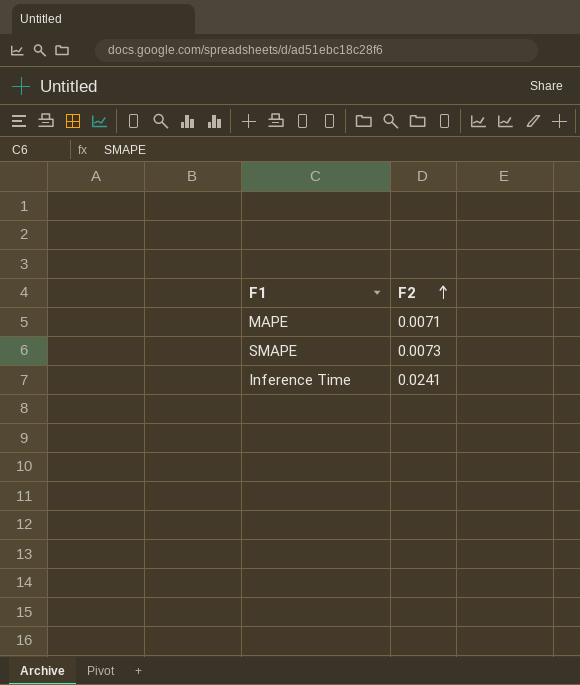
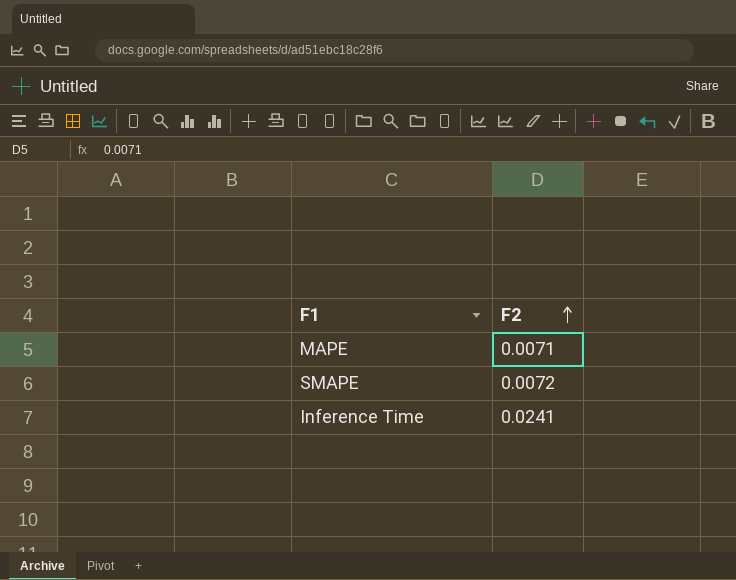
SMAPE | F2: 0.0073 -> 0.0072

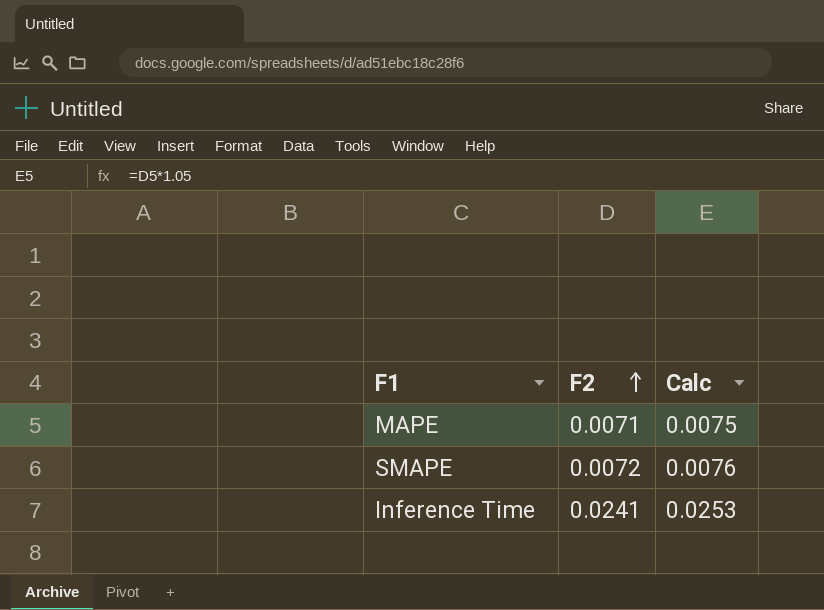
column Calc | formula: none -> [F2] * 1.05

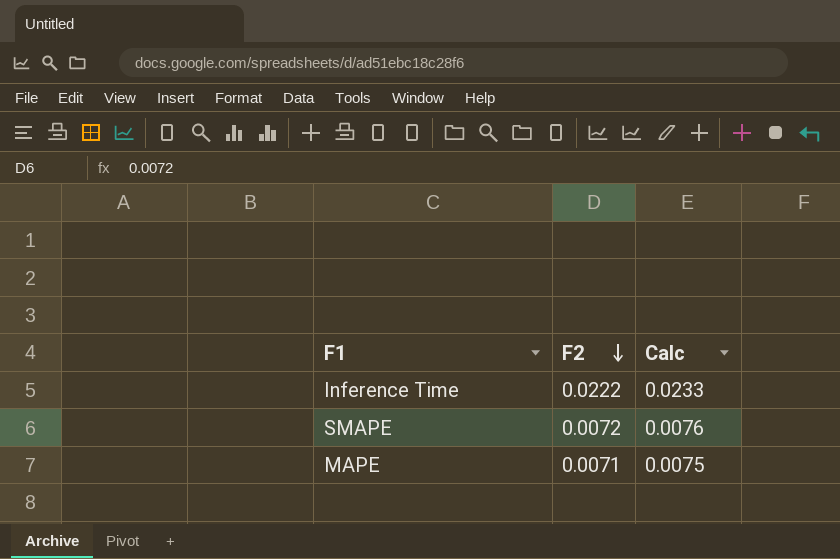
row order: F2 ascending -> F2 descending
Inference Time | F2: 0.0241 -> 0.0222
Inference Time | Calc: 0.0253 -> 0.0233

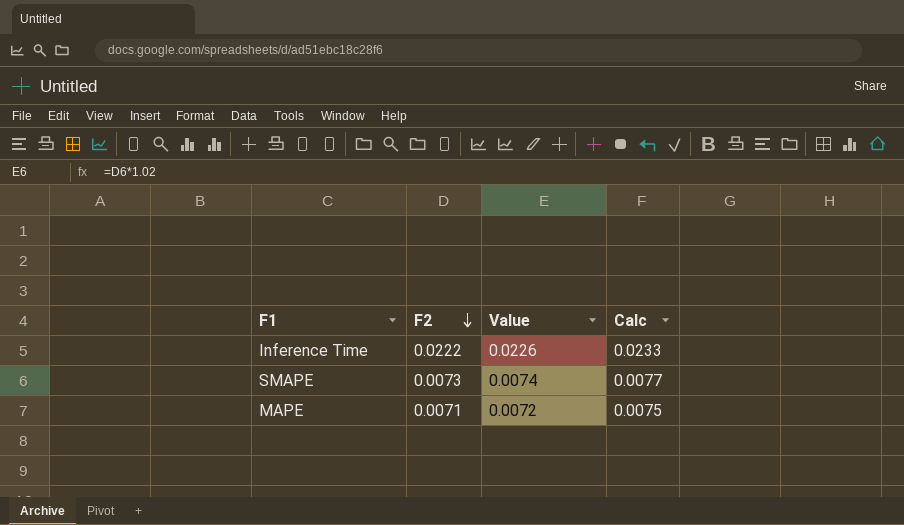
column Value | formula: none -> [F2] * 1.02
SMAPE | F2: 0.0072 -> 0.0073
SMAPE | Calc: 0.0076 -> 0.0077

